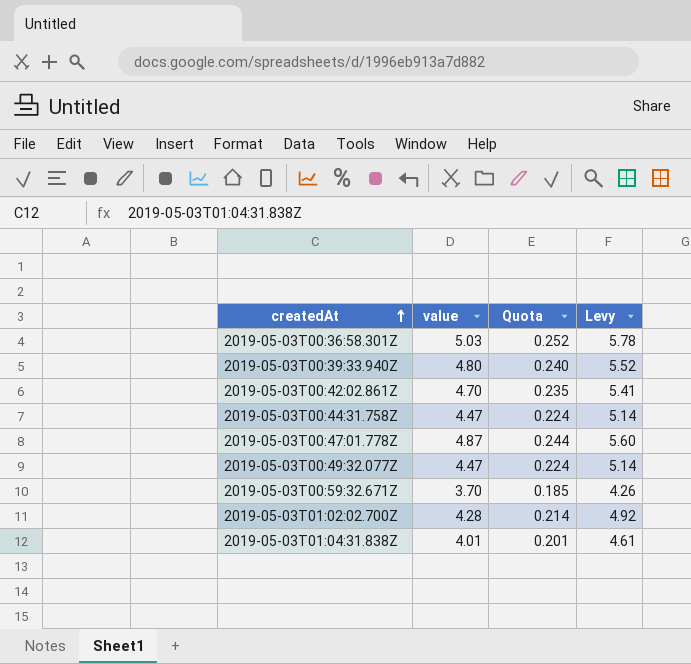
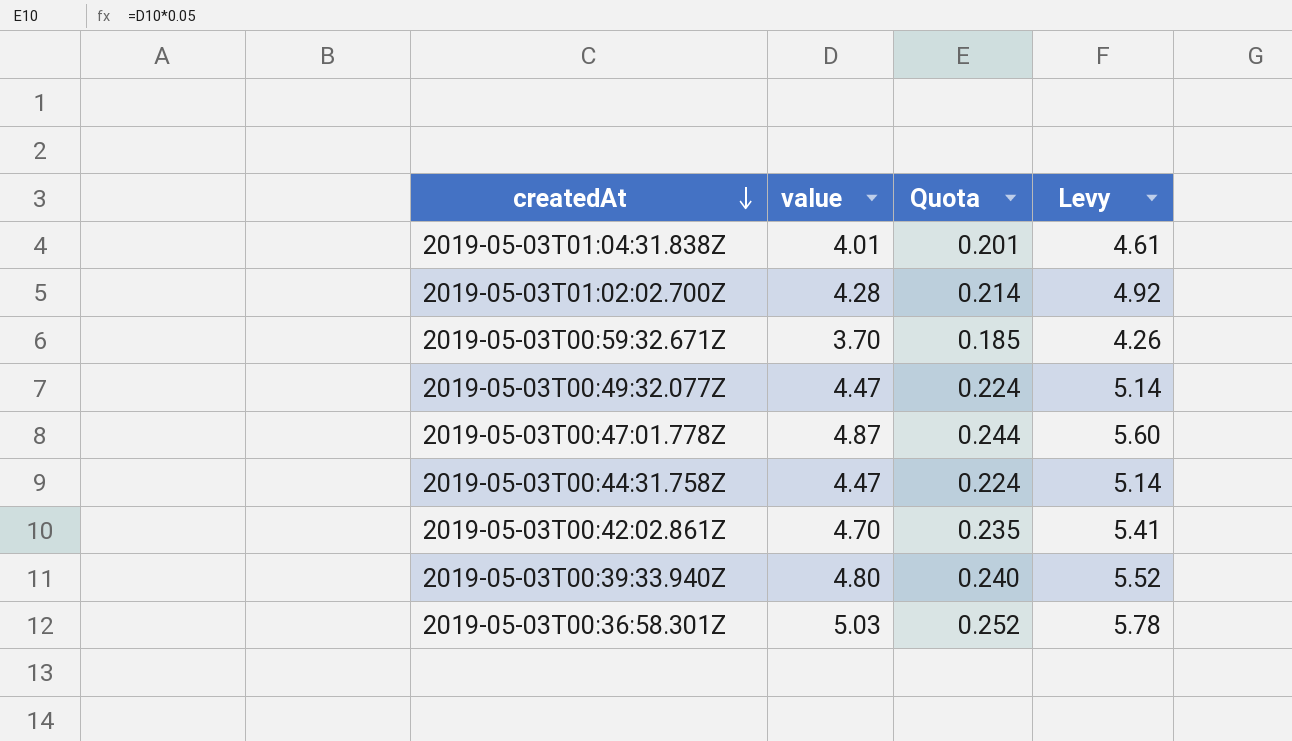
row order: createdAt ascending -> createdAt descending

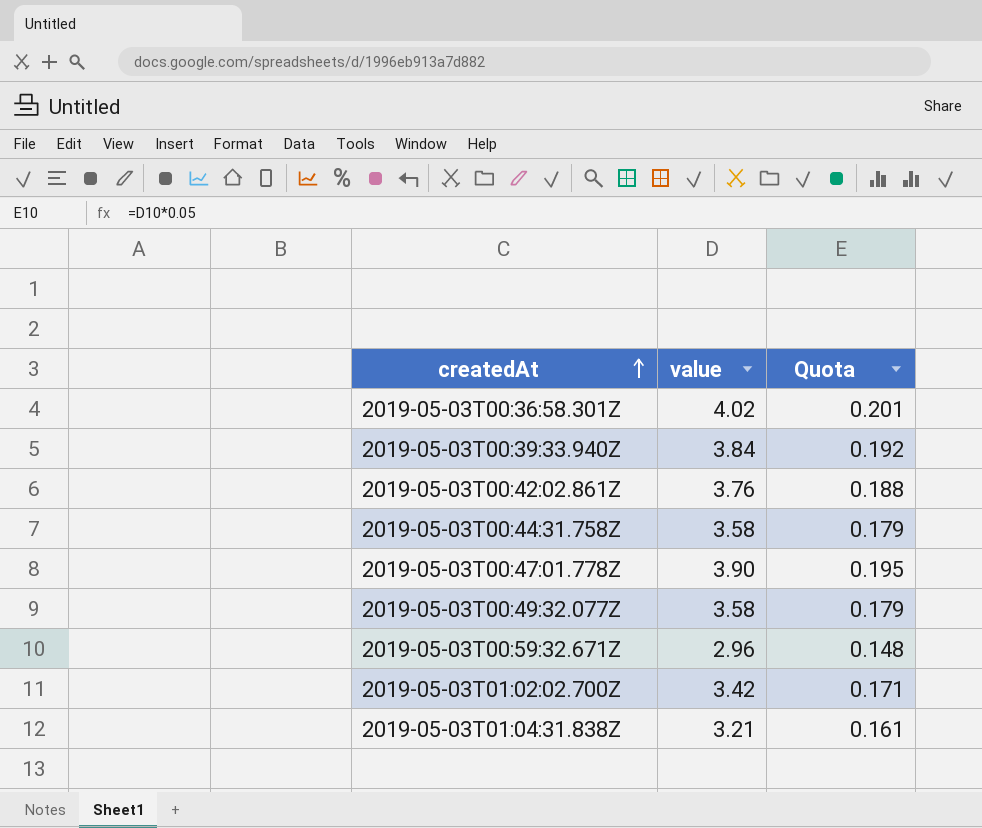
row order: createdAt descending -> createdAt ascending
column Levy | formula: [value] * 1.15 -> none
2019-05-03T00:36:58.301Z | value: 5.03 -> 4.02
2019-05-03T00:36:58.301Z | Quota: 0.252 -> 0.201
2019-05-03T00:39:33.940Z | value: 4.80 -> 3.84
2019-05-03T00:39:33.940Z | Quota: 0.240 -> 0.192
2019-05-03T00:42:02.861Z | value: 4.70 -> 3.76
2019-05-03T00:42:02.861Z | Quota: 0.235 -> 0.188
2019-05-03T00:44:31.758Z | value: 4.47 -> 3.58
2019-05-03T00:44:31.758Z | Quota: 0.224 -> 0.179
2019-05-03T00:47:01.778Z | value: 4.87 -> 3.90
2019-05-03T00:47:01.778Z | Quota: 0.244 -> 0.195
2019-05-03T00:49:32.077Z | value: 4.47 -> 3.58
2019-05-03T00:49:32.077Z | Quota: 0.224 -> 0.179
2019-05-03T00:59:32.671Z | value: 3.70 -> 2.96
2019-05-03T00:59:32.671Z | Quota: 0.185 -> 0.148
2019-05-03T01:02:02.700Z | value: 4.28 -> 3.42
2019-05-03T01:02:02.700Z | Quota: 0.214 -> 0.171
2019-05-03T01:04:31.838Z | value: 4.01 -> 3.21
2019-05-03T01:04:31.838Z | Quota: 0.201 -> 0.161

